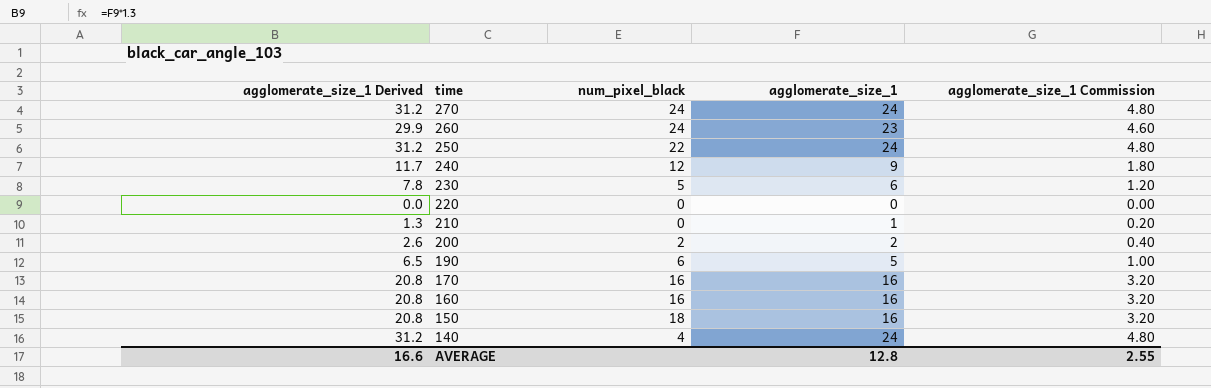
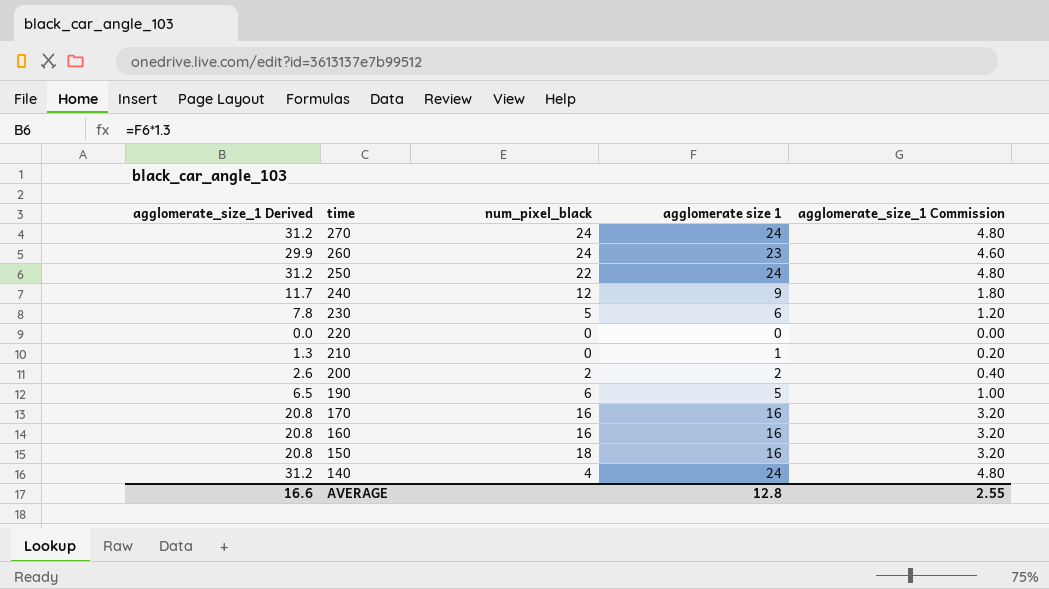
column name: agglomerate_size_1 -> agglomerate size 1

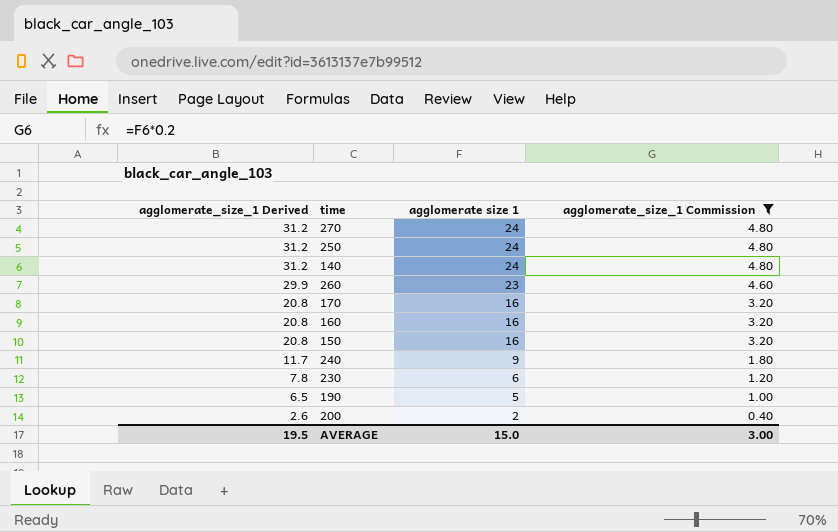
filter: none -> agglomerate_size_1 Commission >= 0.40
row order: time descending -> agglomerate_size_1 Derived descending
column num_pixel_black | position: 3 -> none
AVERAGE | agglomerate_size_1 Derived: 16.6 -> 19.5
AVERAGE | agglomerate size 1: 12.8 -> 15.0
AVERAGE | agglomerate_size_1 Commission: 2.55 -> 3.00

